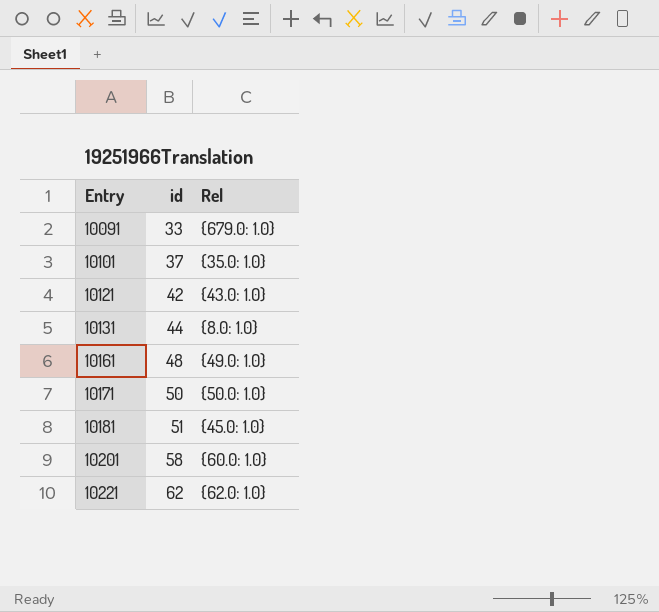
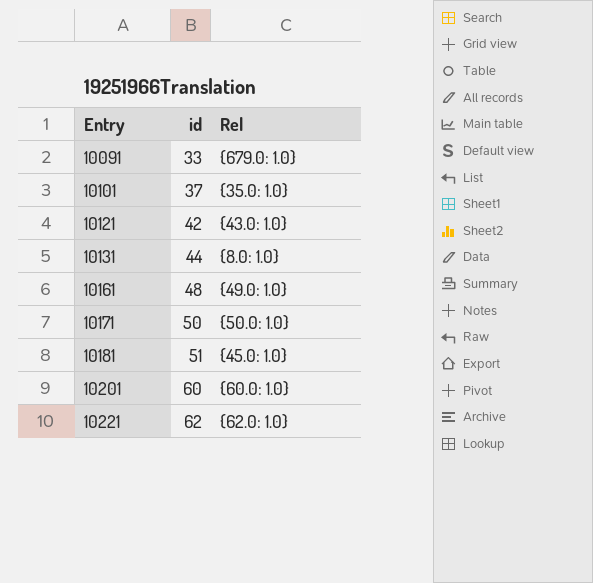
10201 | id: 58 -> 60

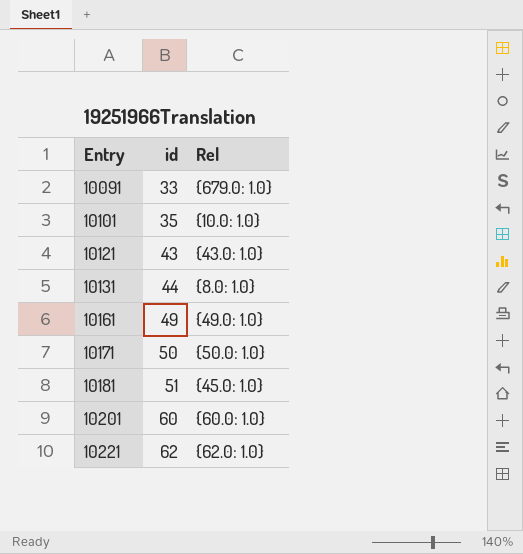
10101 | id: 37 -> 35
10101 | Rel: {35.0: 1.0} -> {10.0: 1.0}
10121 | id: 42 -> 43
10161 | id: 48 -> 49

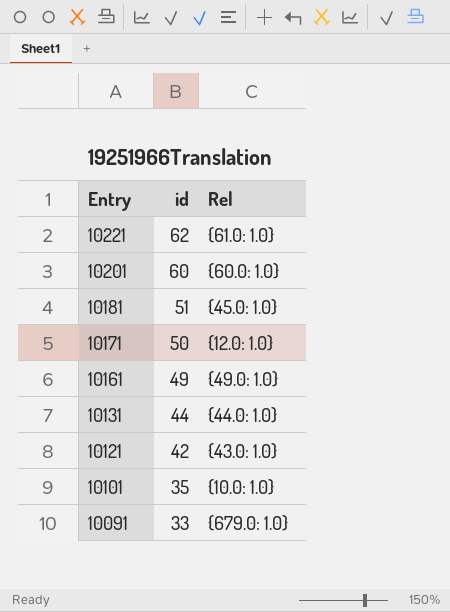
row order: Entry ascending -> Entry descending
10221 | Rel: {62.0: 1.0} -> {61.0: 1.0}
10171 | Rel: {50.0: 1.0} -> {12.0: 1.0}
10131 | Rel: {8.0: 1.0} -> {44.0: 1.0}
10121 | id: 43 -> 42

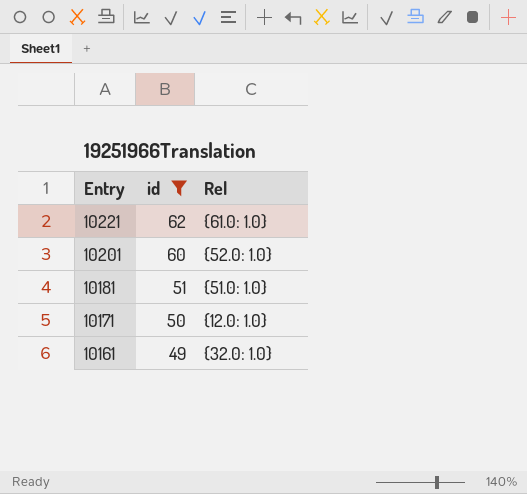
filter: none -> id >= 49
10201 | Rel: {60.0: 1.0} -> {52.0: 1.0}
10181 | Rel: {45.0: 1.0} -> {51.0: 1.0}
10161 | Rel: {49.0: 1.0} -> {32.0: 1.0}

